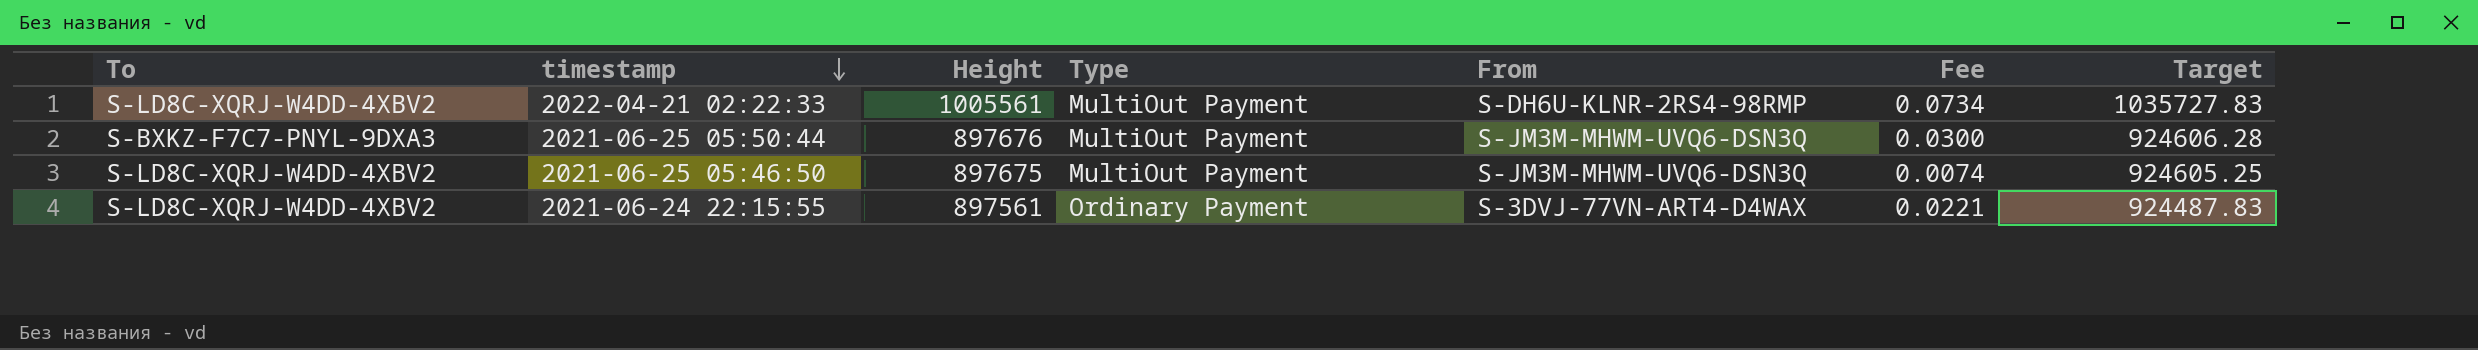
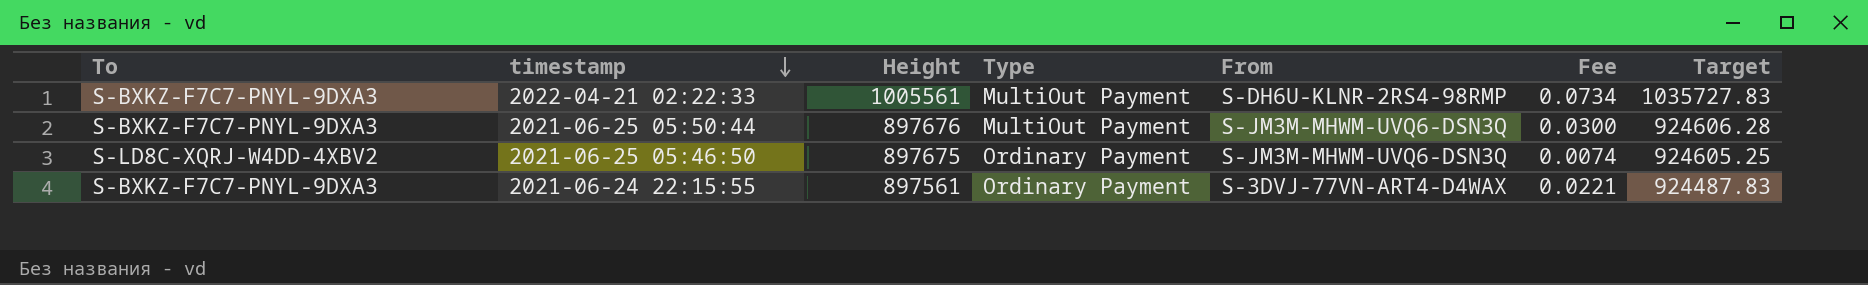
2022-04-21 02:22:33 | To: S-LD8C-XQRJ-W4DD-4XBV2 -> S-BXKZ-F7C7-PNYL-9DXA3
2021-06-25 05:46:50 | Type: MultiOut Payment -> Ordinary Payment
2021-06-24 22:15:55 | To: S-LD8C-XQRJ-W4DD-4XBV2 -> S-BXKZ-F7C7-PNYL-9DXA3

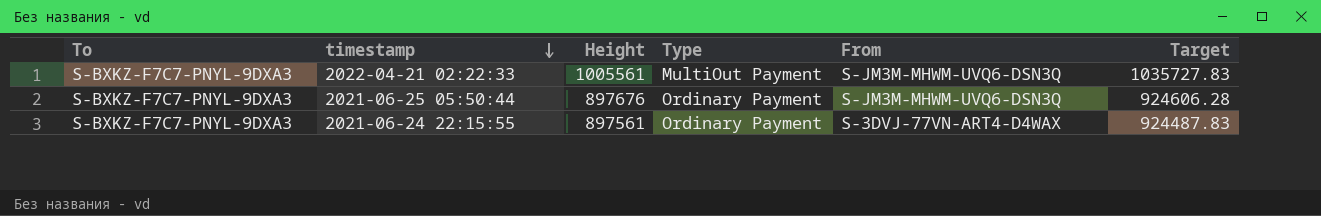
column Fee | position: 6 -> none
row 2021-06-25 05:46:50: S-LD8C-XQRJ-W4DD-4XBV2 | 897675 | Ordinary Payment | S-JM3M-MHWM-UVQ6-DSN3Q | 0.0074 | 924605.25 -> none
2022-04-21 02:22:33 | From: S-DH6U-KLNR-2RS4-98RMP -> S-JM3M-MHWM-UVQ6-DSN3Q
2021-06-25 05:50:44 | Type: MultiOut Payment -> Ordinary Payment

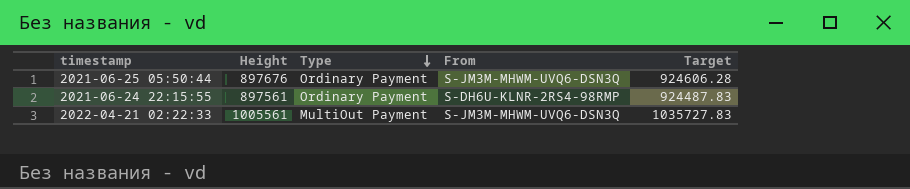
row order: timestamp descending -> Type descending
column To | position: 1 -> none
2021-06-24 22:15:55 | From: S-3DVJ-77VN-ART4-D4WAX -> S-DH6U-KLNR-2RS4-98RMP

